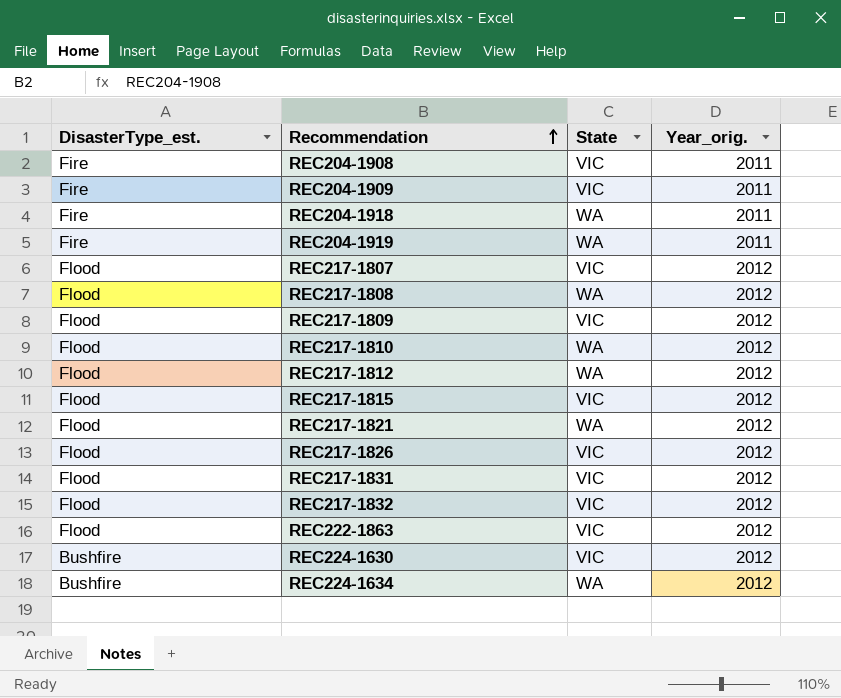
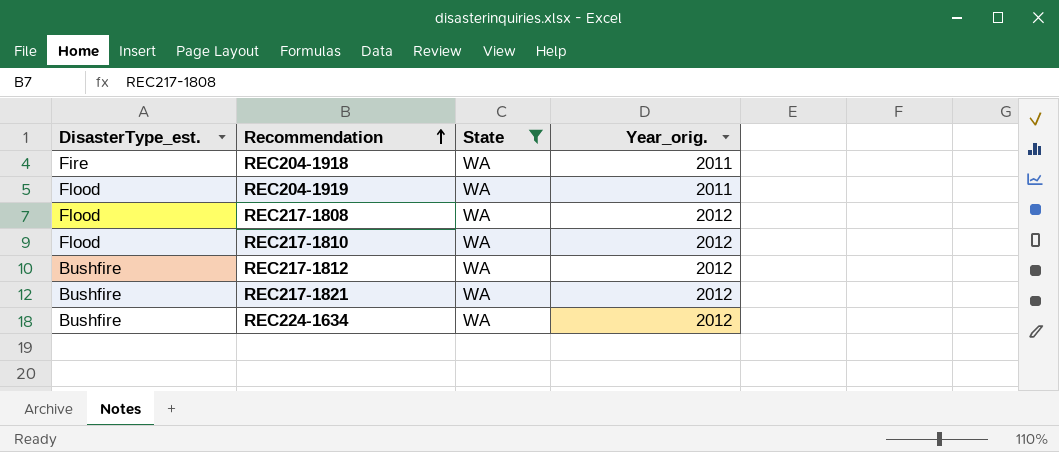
filter: none -> State = WA
REC204-1919 | DisasterType_est.: Fire -> Flood
REC217-1812 | DisasterType_est.: Flood -> Bushfire
REC217-1821 | DisasterType_est.: Flood -> Bushfire

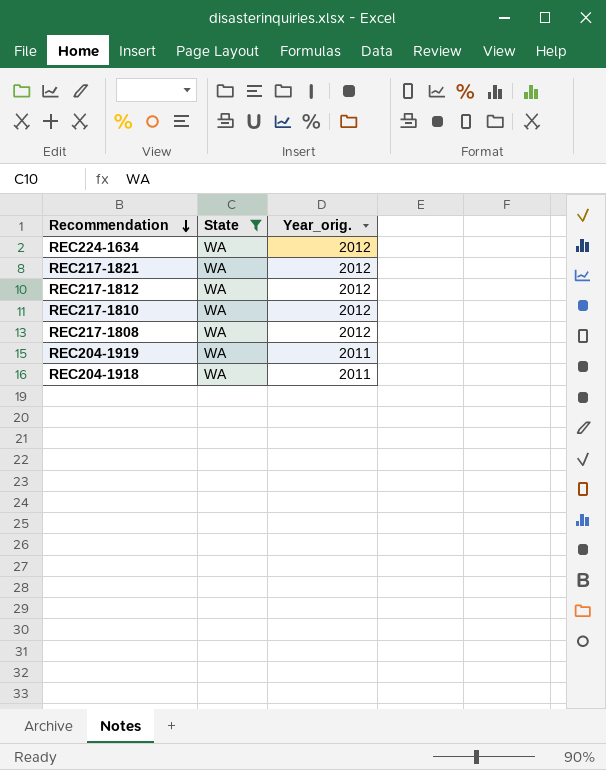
row order: Recommendation ascending -> Recommendation descending
column DisasterType_est. | position: 1 -> none

